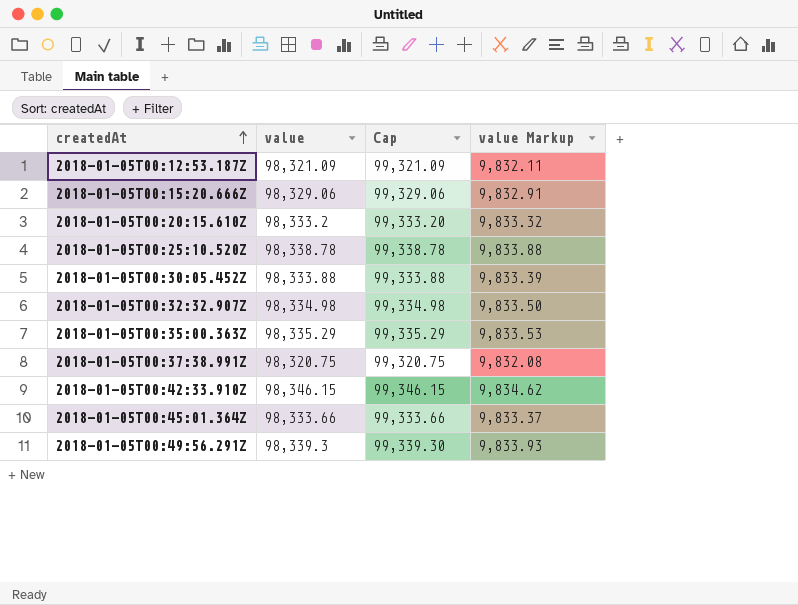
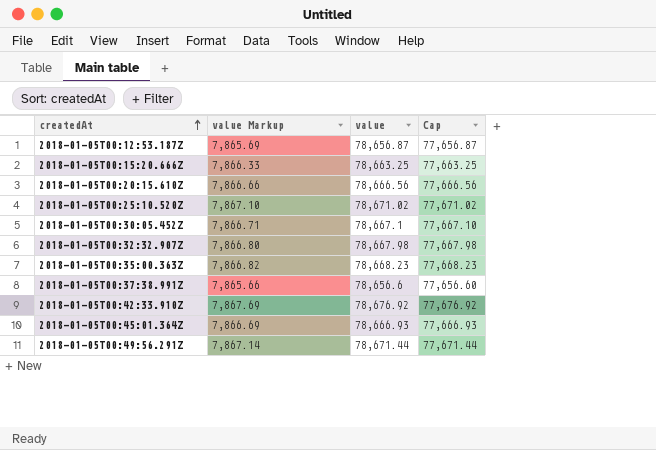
column value Markup | position: 4 -> 2
column Cap | formula: [value] + 1000 -> [value] - 1000
2018-01-05T00:12:53.187Z | value Markup: 9,832.11 -> 7,865.69
2018-01-05T00:12:53.187Z | value: 98,321.09 -> 78,656.87
2018-01-05T00:15:20.666Z | value Markup: 9,832.91 -> 7,866.33
2018-01-05T00:15:20.666Z | value: 98,329.06 -> 78,663.25
2018-01-05T00:20:15.610Z | value Markup: 9,833.32 -> 7,866.66
2018-01-05T00:20:15.610Z | value: 98,333.2 -> 78,666.56
2018-01-05T00:25:10.520Z | value Markup: 9,833.88 -> 7,867.10
2018-01-05T00:25:10.520Z | value: 98,338.78 -> 78,671.02
2018-01-05T00:30:05.452Z | value Markup: 9,833.39 -> 7,866.71
2018-01-05T00:30:05.452Z | value: 98,333.88 -> 78,667.1
2018-01-05T00:32:32.907Z | value Markup: 9,833.50 -> 7,866.80
2018-01-05T00:32:32.907Z | value: 98,334.98 -> 78,667.98
2018-01-05T00:35:00.363Z | value Markup: 9,833.53 -> 7,866.82
2018-01-05T00:35:00.363Z | value: 98,335.29 -> 78,668.23
2018-01-05T00:37:38.991Z | value Markup: 9,832.08 -> 7,865.66
2018-01-05T00:37:38.991Z | value: 98,320.75 -> 78,656.6
2018-01-05T00:42:33.910Z | value Markup: 9,834.62 -> 7,867.69
2018-01-05T00:42:33.910Z | value: 98,346.15 -> 78,676.92
2018-01-05T00:45:01.364Z | value Markup: 9,833.37 -> 7,866.69
2018-01-05T00:45:01.364Z | value: 98,333.66 -> 78,666.93
2018-01-05T00:49:56.291Z | value Markup: 9,833.93 -> 7,867.14
2018-01-05T00:49:56.291Z | value: 98,339.3 -> 78,671.44

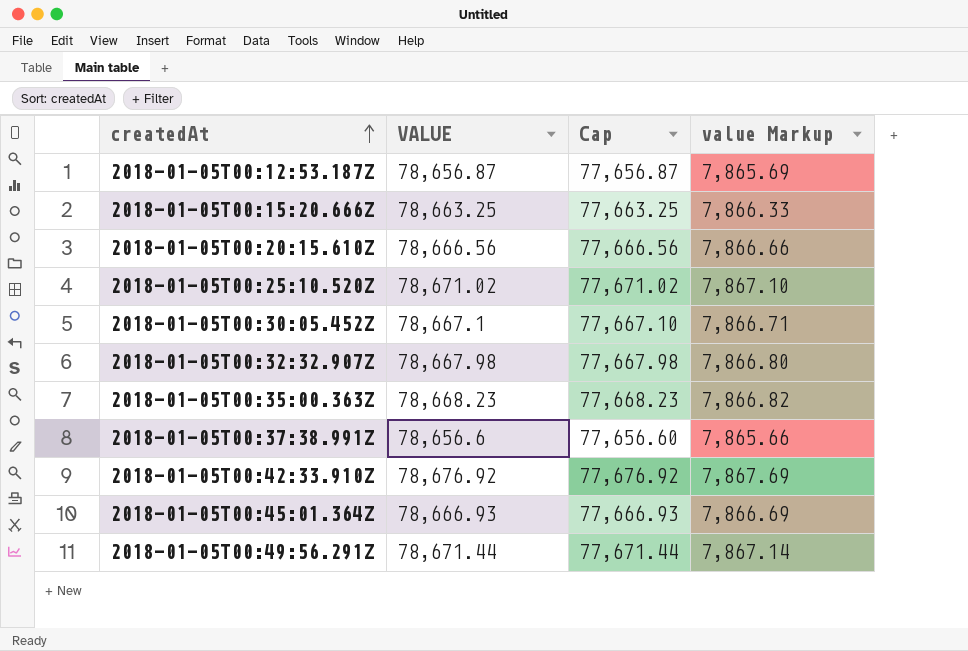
column name: value -> VALUE
column value Markup | position: 2 -> 4

